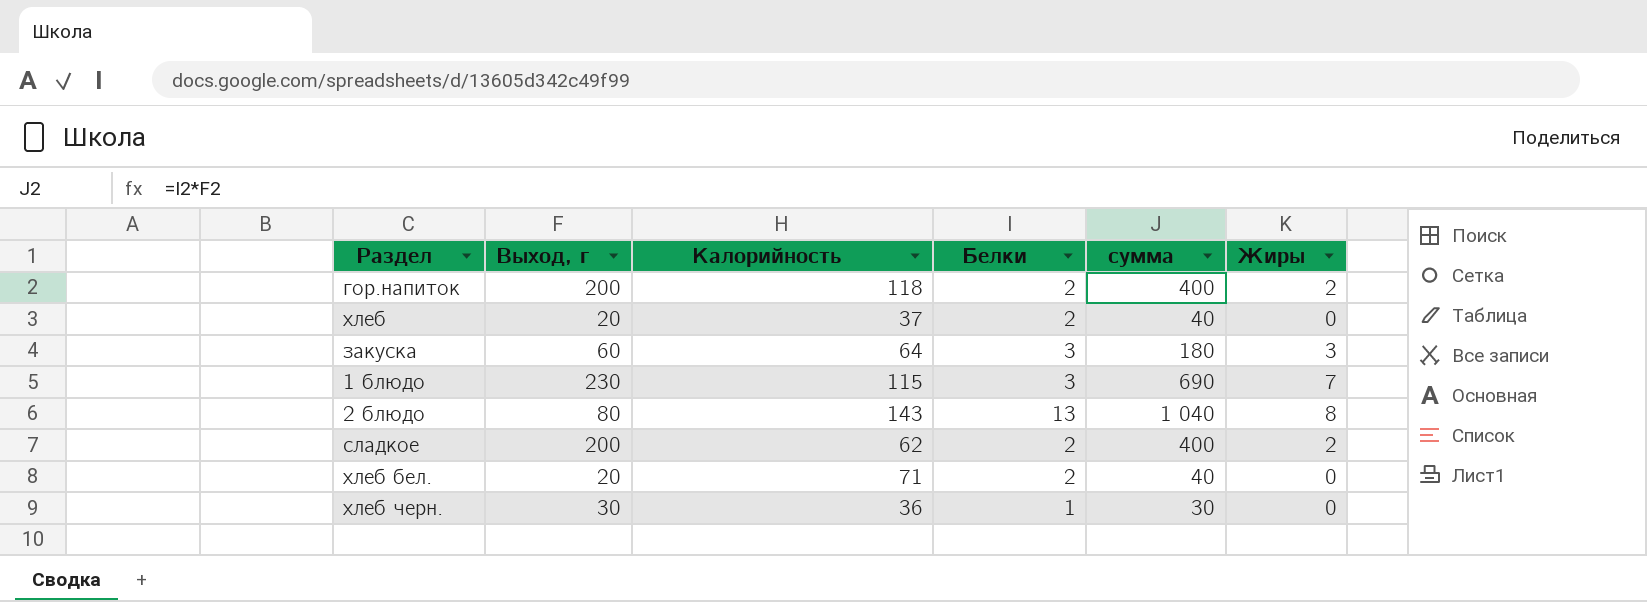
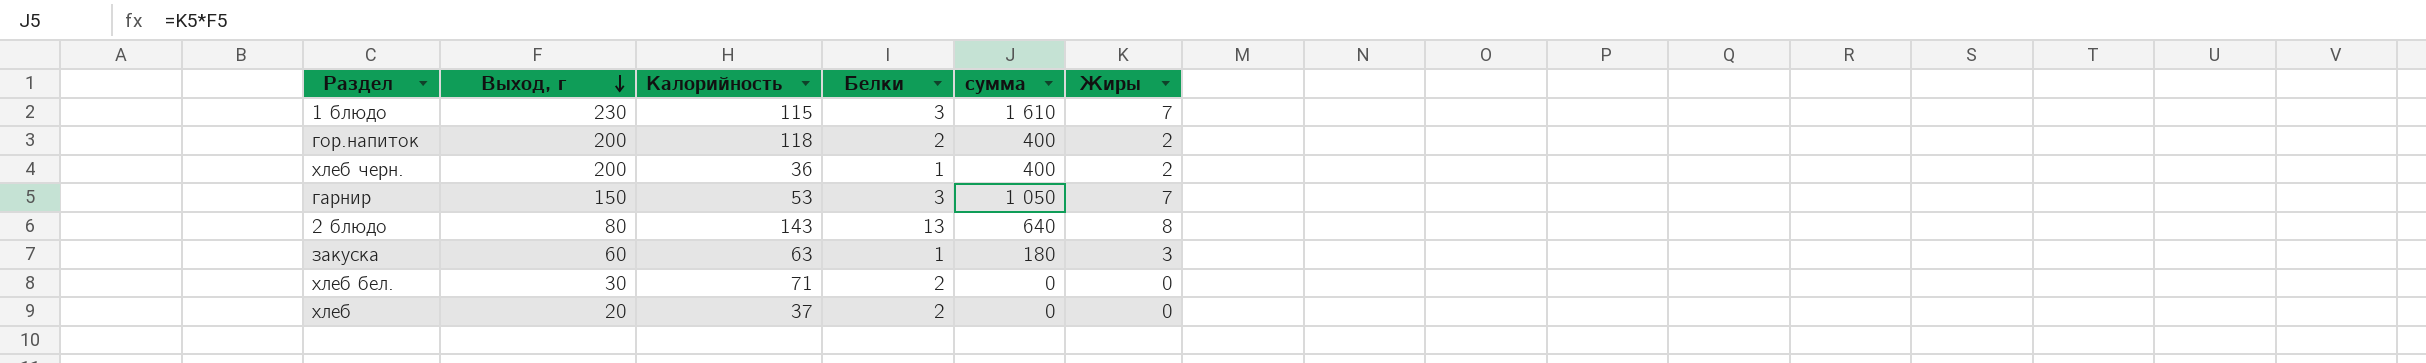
row order: none -> Выход, г descending
column сумма | formula: [Выход, г] * [Белки] -> [Выход, г] * [Жиры]
row сладкое: 200 | 62 | 2 | 400 | 2 -> none
хлеб черн. | Выход, г: 30 -> 200
хлеб черн. | Жиры: 0 -> 2
row гарнир: none -> 150 | 53 | 3 | 1 050 | 7
закуска | Калорийность: 64 -> 63
закуска | Белки: 3 -> 1
хлеб бел. | Выход, г: 20 -> 30

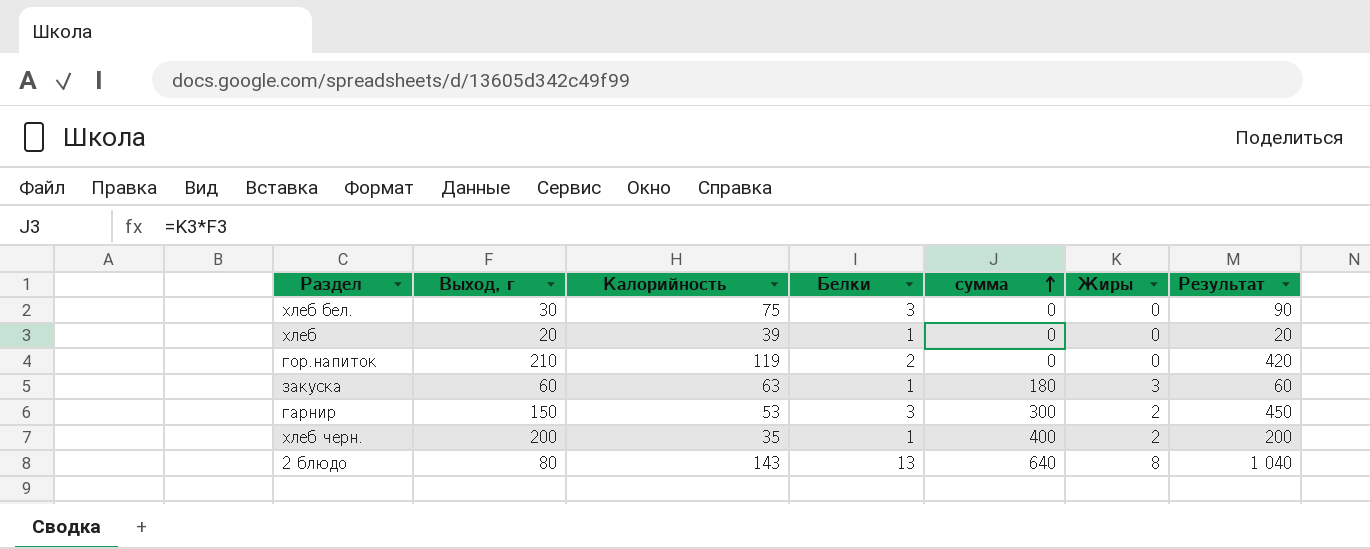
row order: Выход, г descending -> сумма ascending
column Результат | formula: none -> [Выход, г] * [Белки]
row 1 блюдо: 230 | 115 | 3 | 1 610 | 7 -> none
хлеб бел. | Калорийность: 71 -> 75
хлеб бел. | Белки: 2 -> 3
хлеб | Калорийность: 37 -> 39
хлеб | Белки: 2 -> 1
гор.напиток | Выход, г: 200 -> 210
гор.напиток | Калорийность: 118 -> 119
гор.напиток | сумма: 400 -> 0
гор.напиток | Жиры: 2 -> 0
гарнир | сумма: 1 050 -> 300
гарнир | Жиры: 7 -> 2
хлеб черн. | Калорийность: 36 -> 35

